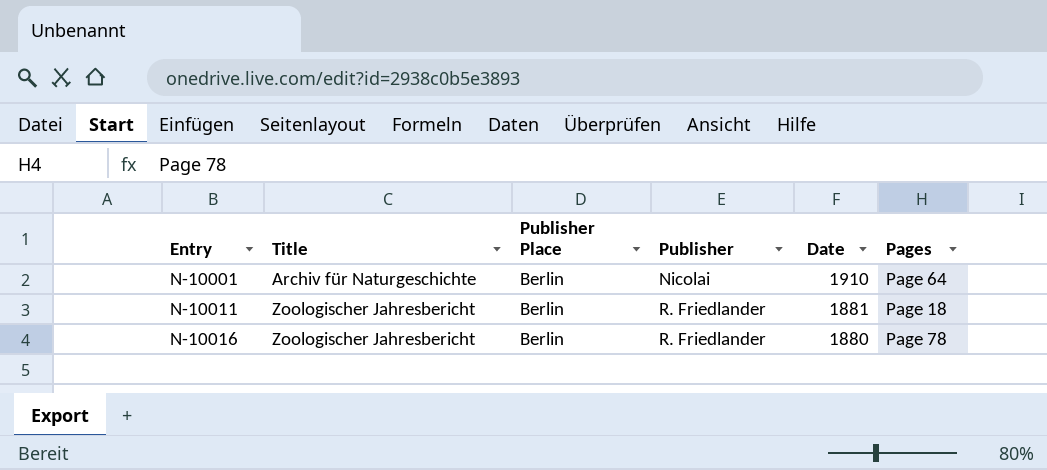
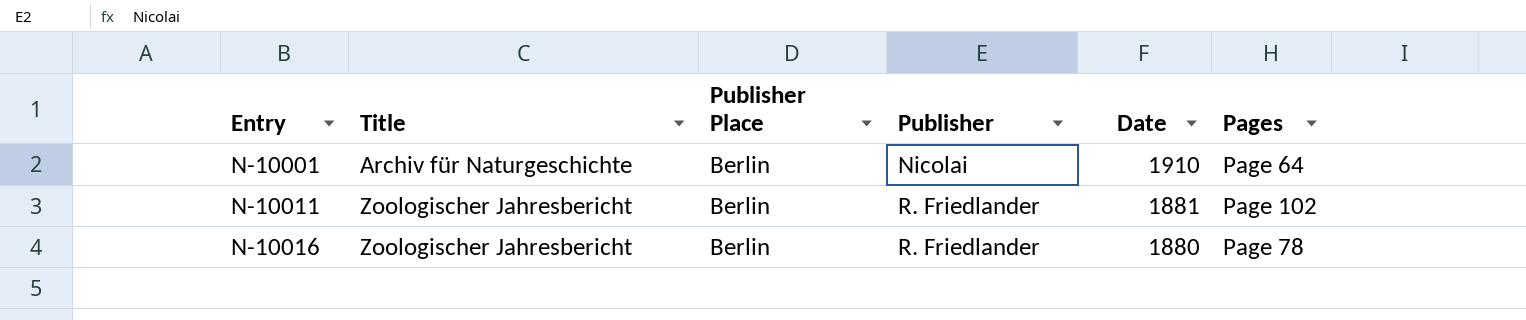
N-10011 | Pages: Page 18 -> Page 102

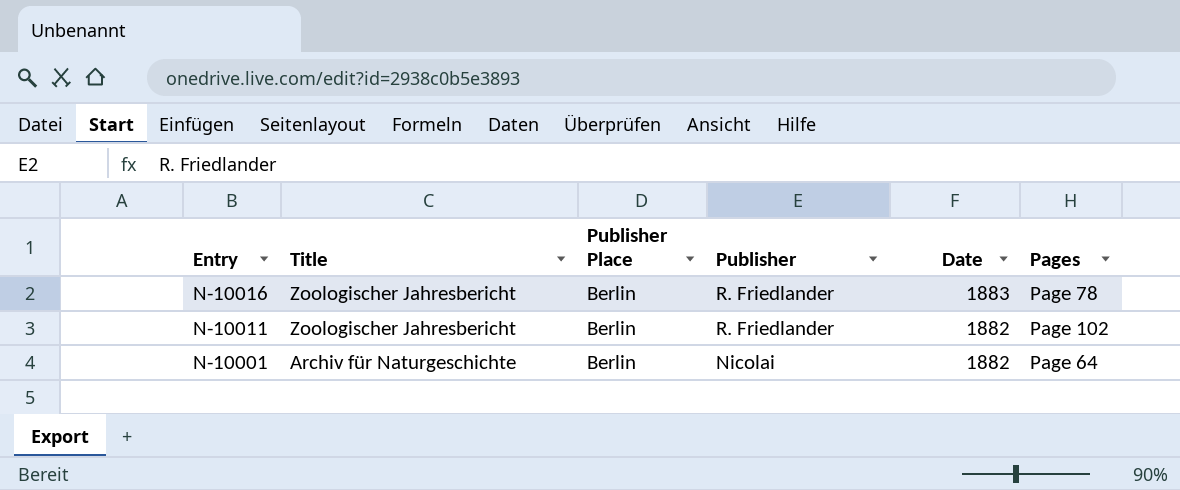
row order: Entry ascending -> Entry descending
N-10016 | Date: 1880 -> 1883
N-10011 | Date: 1881 -> 1882
N-10001 | Date: 1910 -> 1882

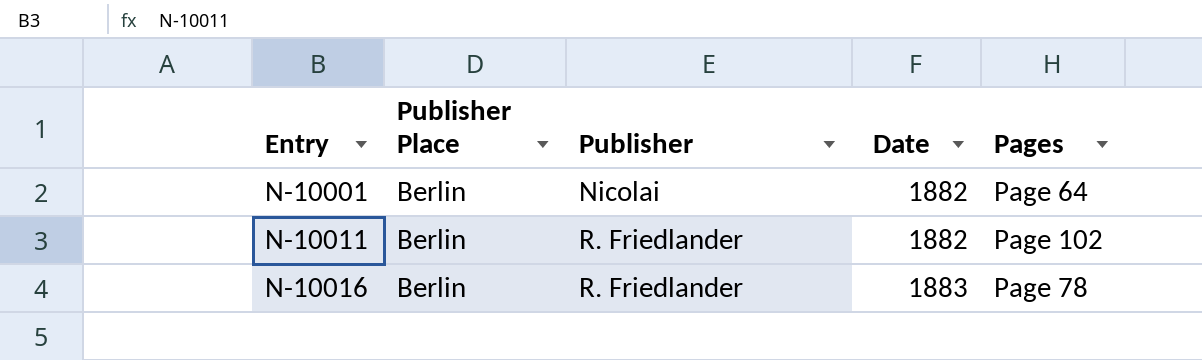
row order: Entry descending -> Entry ascending
column Title | position: 2 -> none

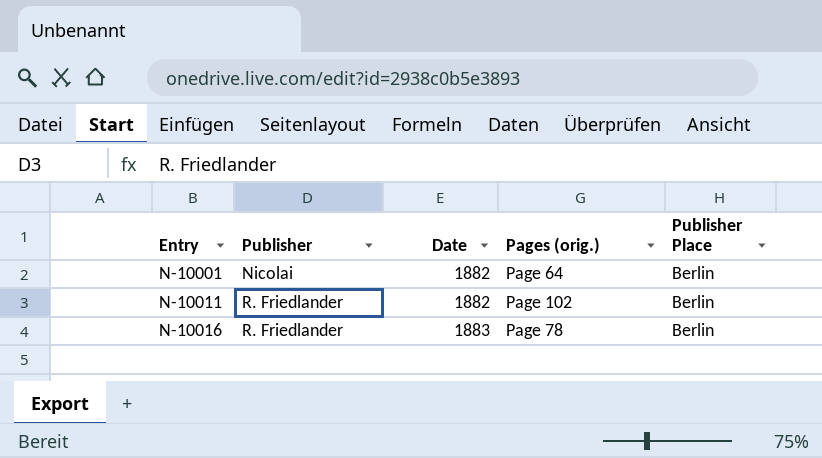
column name: Pages -> Pages (orig.)
column Publisher Place | position: 2 -> 5

